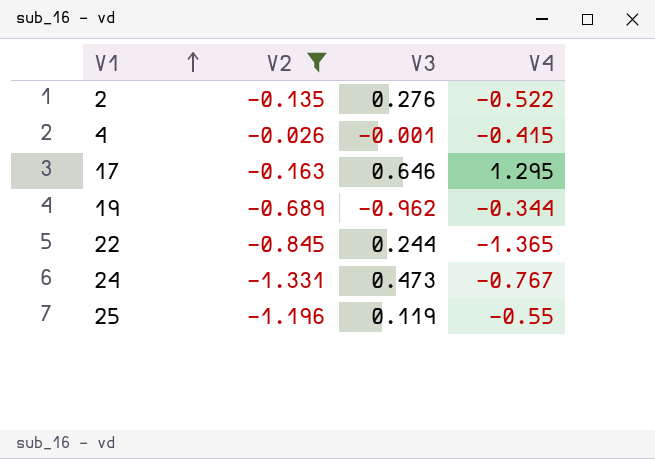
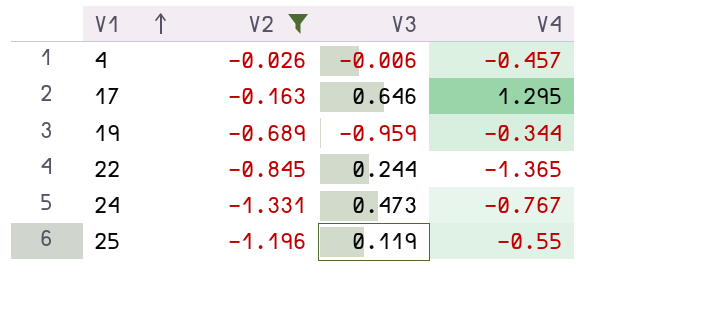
row 2: -0.135 | 0.276 | -0.522 -> none
4 | V3: -0.001 -> -0.006
4 | V4: -0.415 -> -0.457
19 | V3: -0.962 -> -0.959

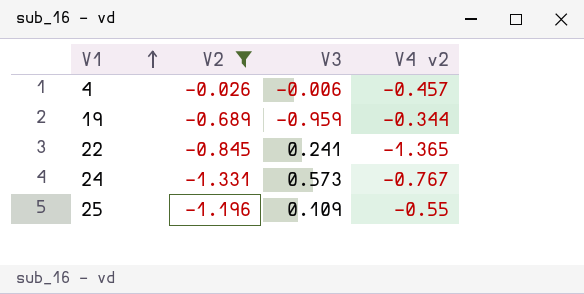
column name: V4 -> V4 v2
row 17: -0.163 | 0.646 | 1.295 -> none
22 | V3: 0.244 -> 0.241
24 | V3: 0.473 -> 0.573
25 | V3: 0.119 -> 0.109

